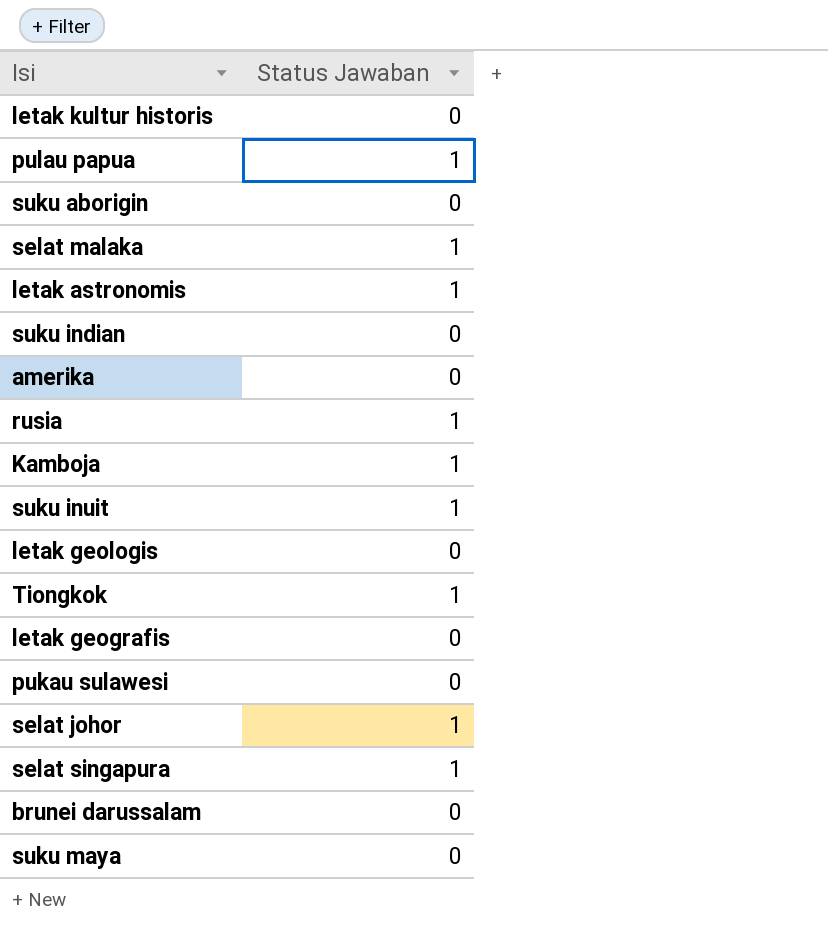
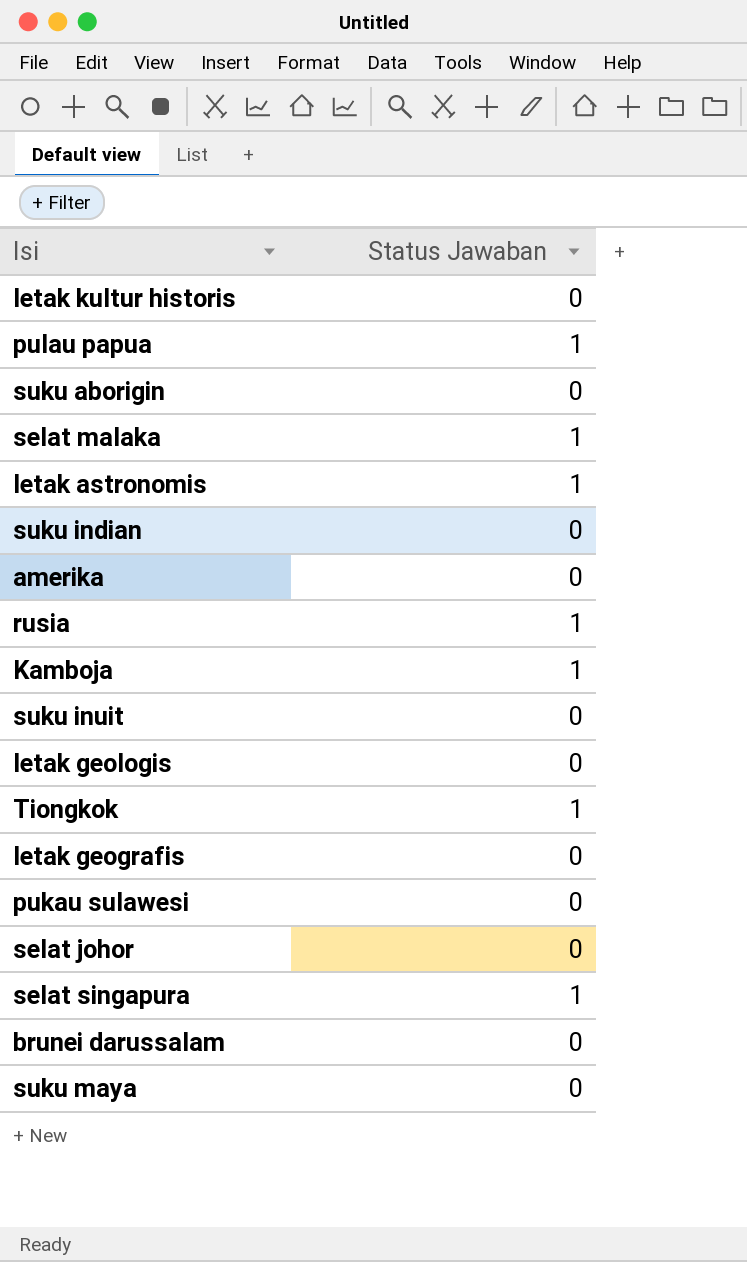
suku inuit | Status Jawaban: 1 -> 0
selat johor | Status Jawaban: 1 -> 0

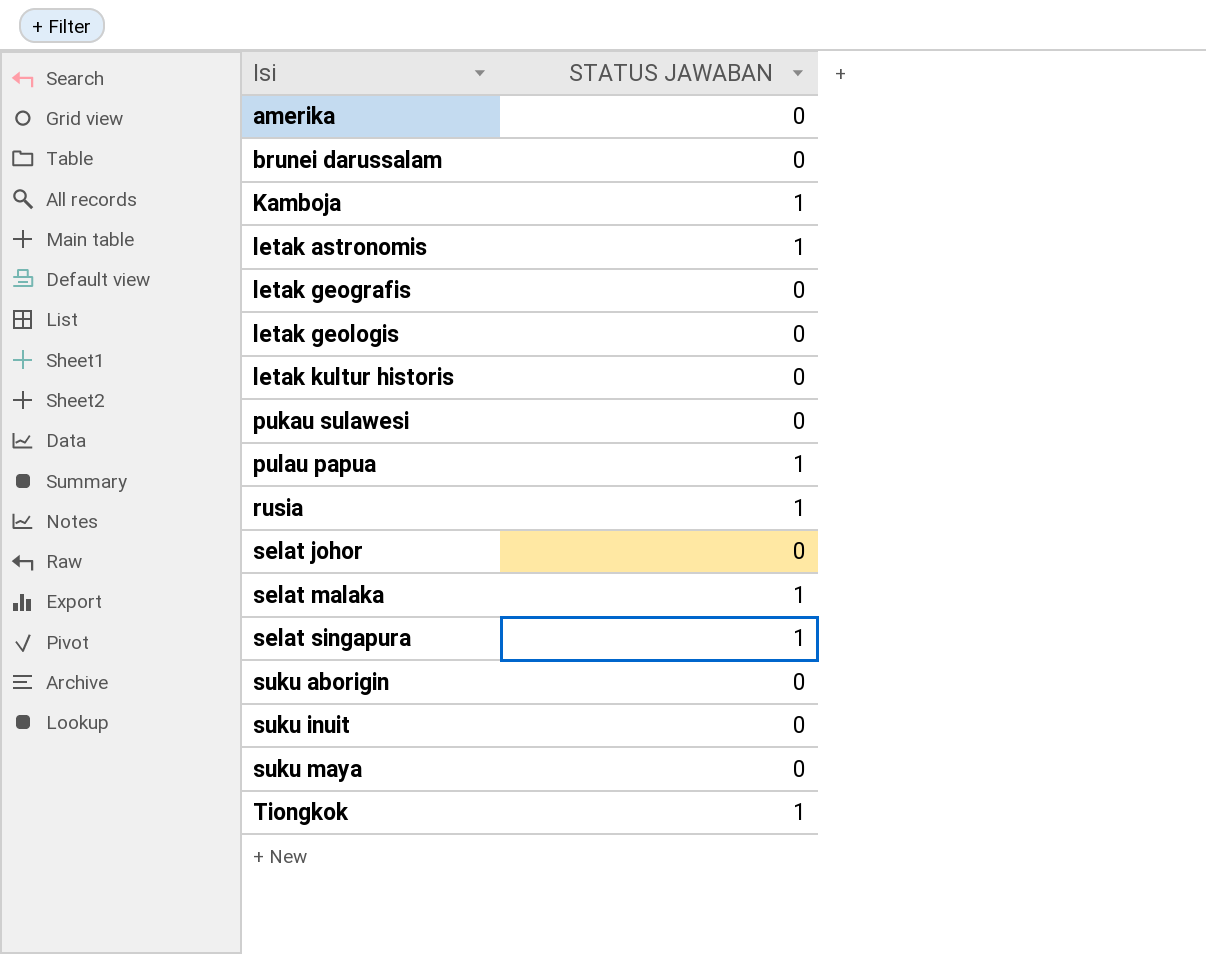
row order: none -> Isi ascending
column name: Status Jawaban -> STATUS JAWABAN
row suku indian: 0 -> none

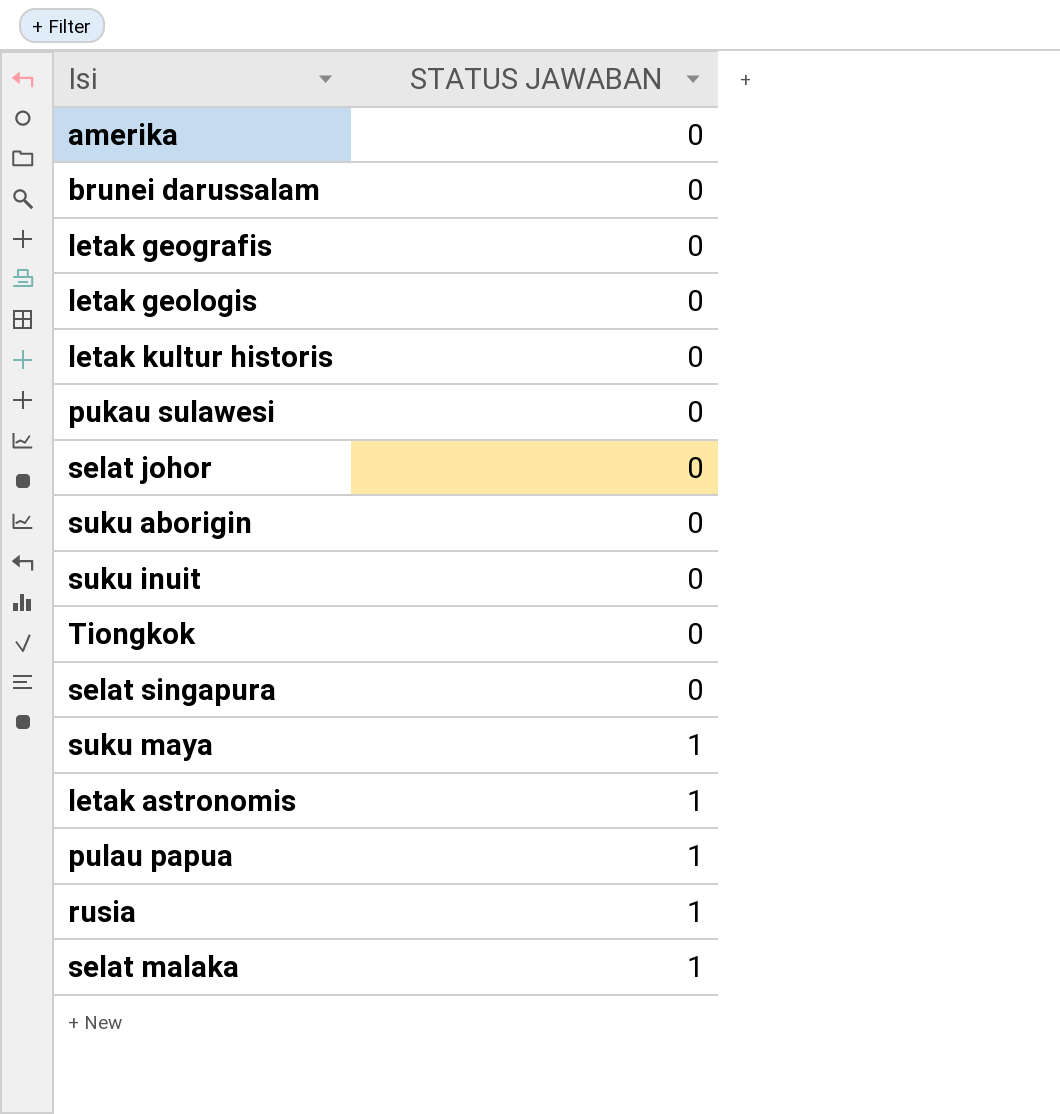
row order: Isi ascending -> STATUS JAWABAN ascending
row Kamboja: 1 -> none
Tiongkok | STATUS JAWABAN: 1 -> 0
selat singapura | STATUS JAWABAN: 1 -> 0
suku maya | STATUS JAWABAN: 0 -> 1

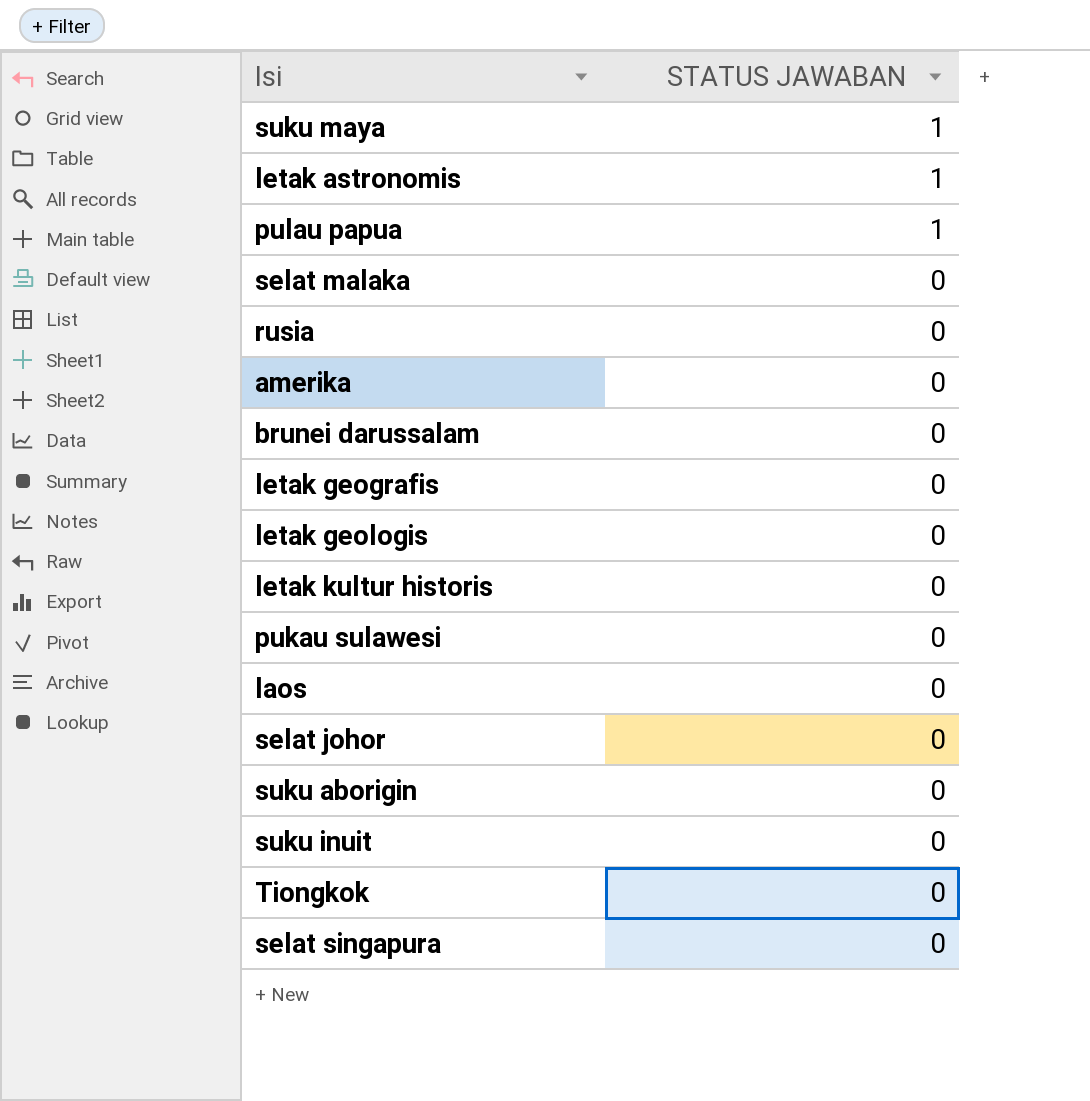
row order: STATUS JAWABAN ascending -> STATUS JAWABAN descending
selat malaka | STATUS JAWABAN: 1 -> 0
rusia | STATUS JAWABAN: 1 -> 0
row laos: none -> 0

